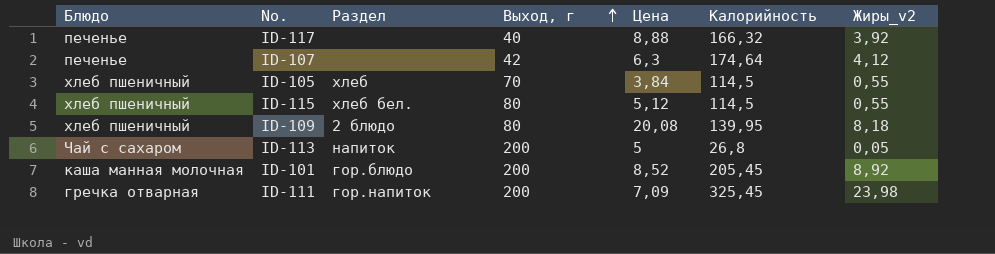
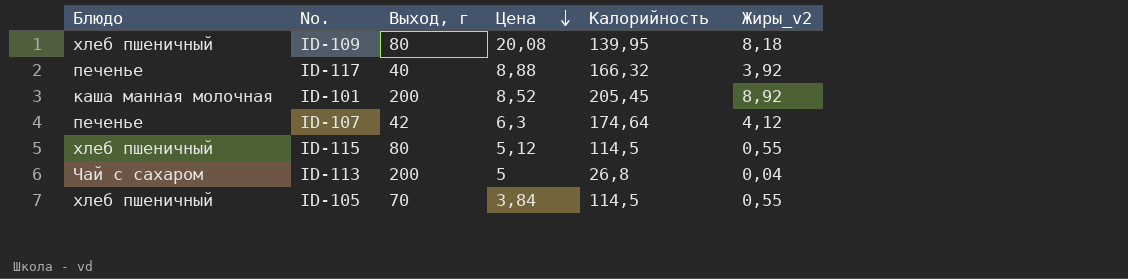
row order: Выход, г ascending -> Цена descending
column Раздел | position: 3 -> none
row ID-111: гречка отварная | гор.напиток | 200 | 7,09 | 325,45 | 23,98 -> none
ID-113 | Жиры_v2: 0,05 -> 0,04

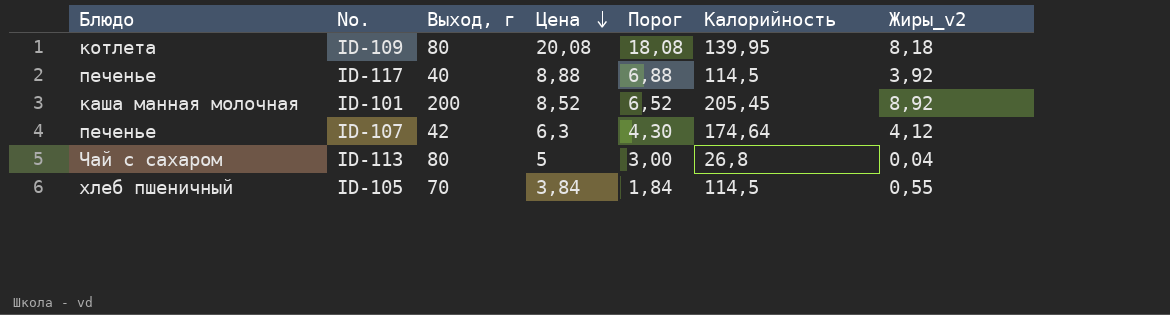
column Порог | formula: none -> [Цена] - 2
row ID-115: хлеб пшеничный | 80 | 5,12 | 114,5 | 0,55 -> none
ID-109 | Блюдо: хлеб пшеничный -> котлета
ID-117 | Калорийность: 166,32 -> 114,5
ID-113 | Выход, г: 200 -> 80

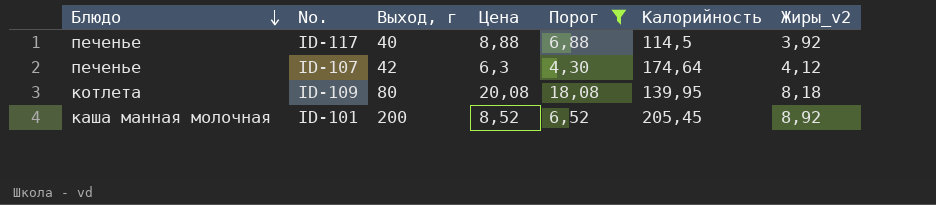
filter: none -> Порог >= 4,30
row order: Цена descending -> Блюдо descending

